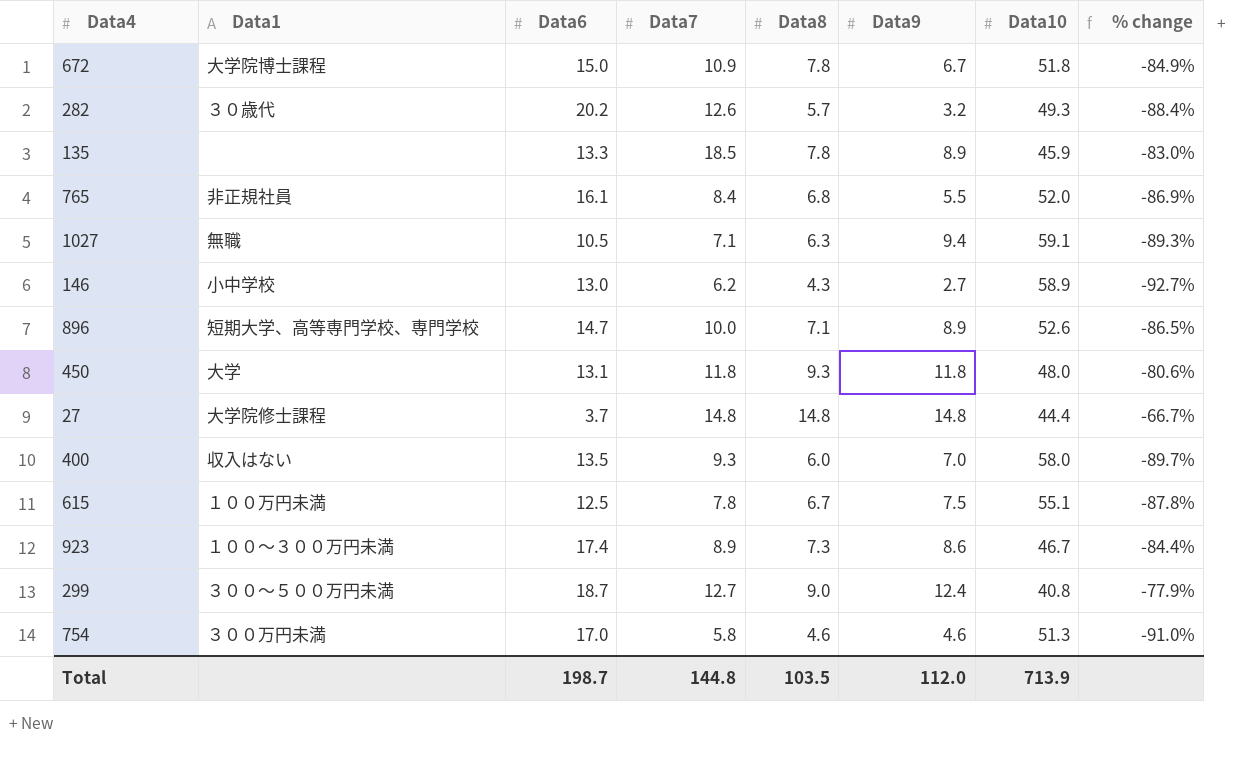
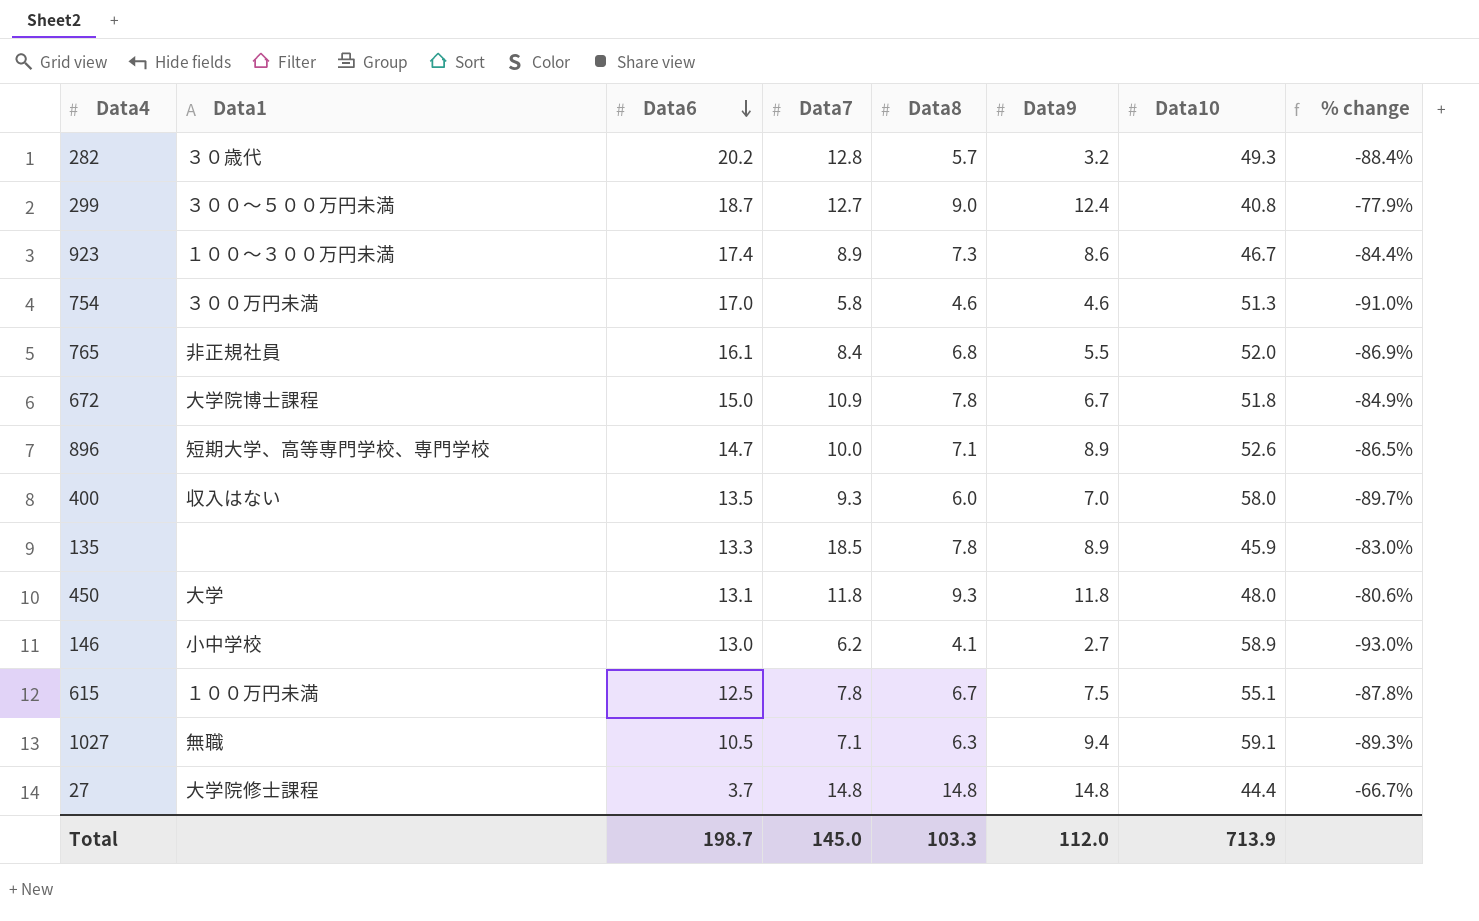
row order: none -> Data6 descending
282 | Data7: 12.6 -> 12.8
146 | Data8: 4.3 -> 4.1
146 | % change: -92.7% -> -93.0%
Total | Data7: 144.8 -> 145.0
Total | Data8: 103.5 -> 103.3

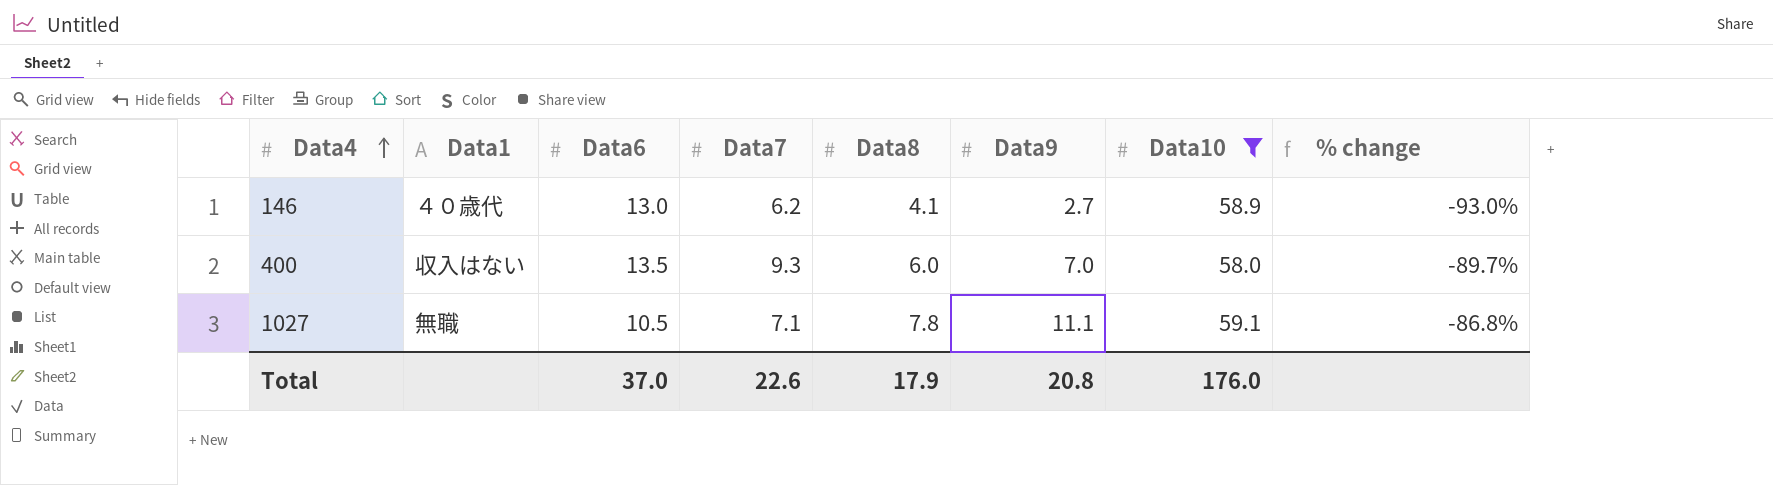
filter: none -> Data10 >= 58.0
row order: Data6 descending -> Data4 ascending
146 | Data1: 小中学校 -> ４０歳代
1027 | Data8: 6.3 -> 7.8
1027 | Data9: 9.4 -> 11.1
1027 | % change: -89.3% -> -86.8%
Total | Data6: 198.7 -> 37.0
Total | Data7: 145.0 -> 22.6
Total | Data8: 103.3 -> 17.9
Total | Data9: 112.0 -> 20.8
Total | Data10: 713.9 -> 176.0

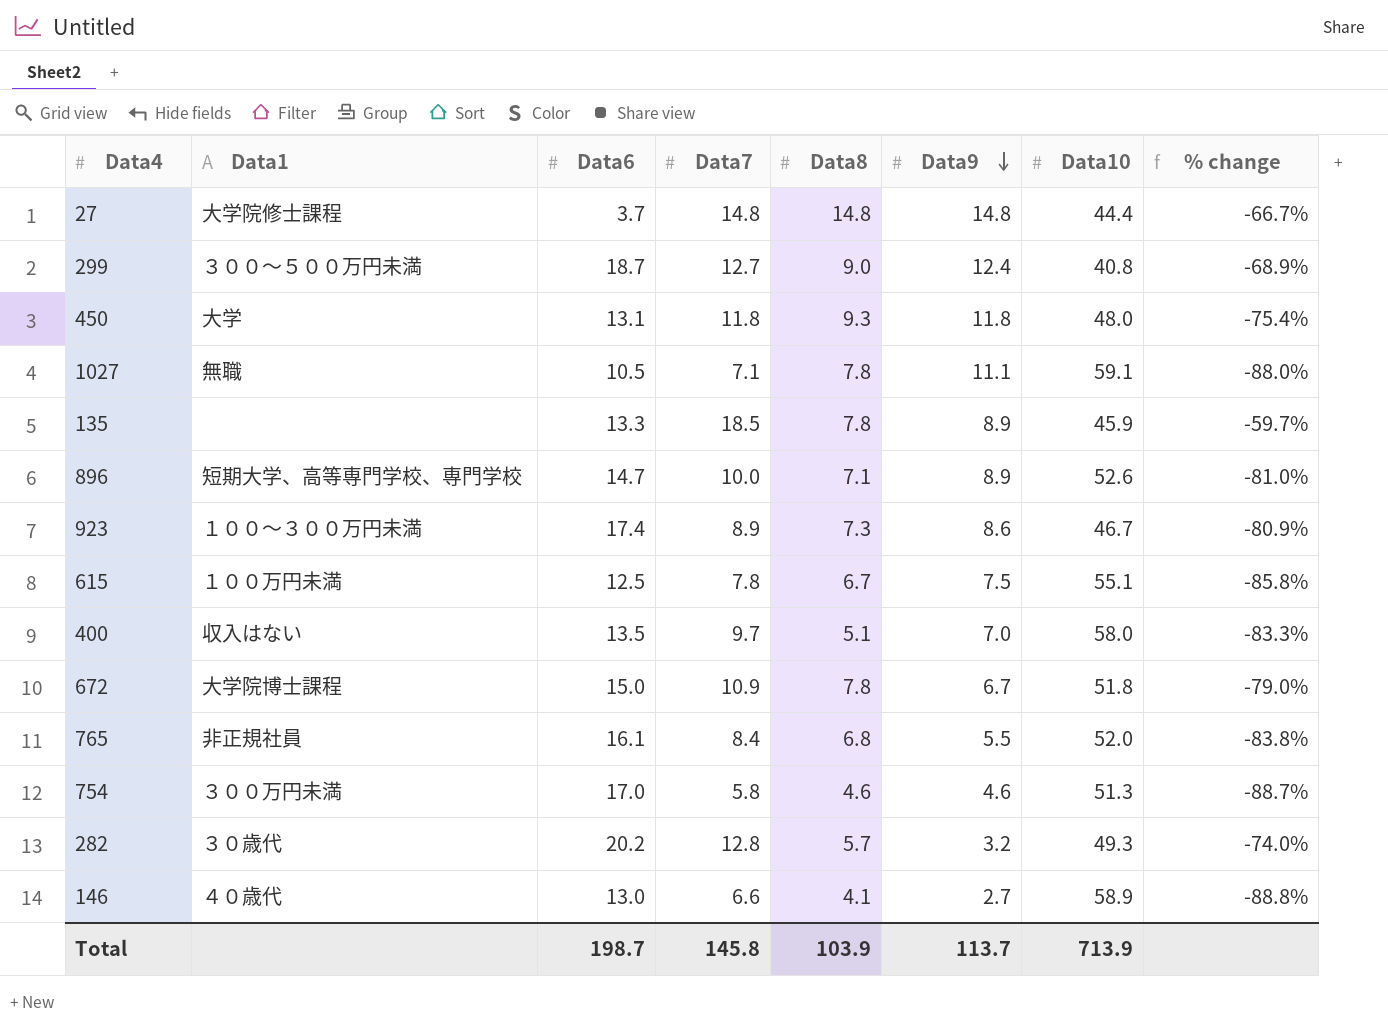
filter: Data10 >= 58.0 -> none
row order: Data4 ascending -> Data9 descending
column % change | formula: ([Data8] - [Data10]) / [Data10] -> ([Data7] - [Data10]) / [Data10]
400 | Data7: 9.3 -> 9.7
400 | Data8: 6.0 -> 5.1
146 | Data7: 6.2 -> 6.6
Total | Data6: 37.0 -> 198.7
Total | Data7: 22.6 -> 145.8
Total | Data8: 17.9 -> 103.9
Total | Data9: 20.8 -> 113.7
Total | Data10: 176.0 -> 713.9

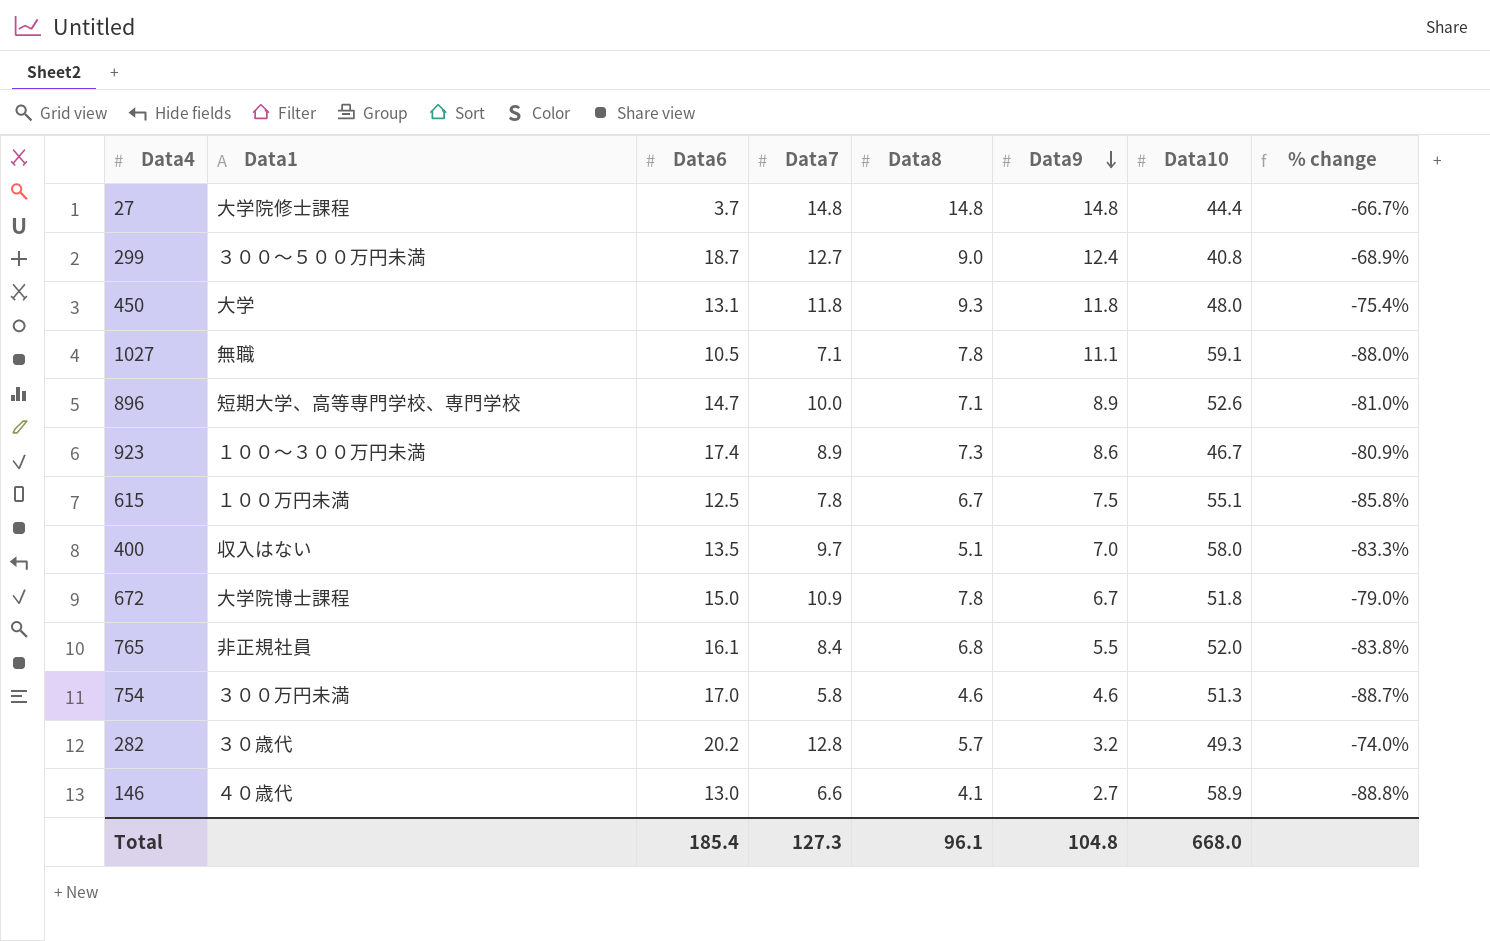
row 135: none | 13.3 | 18.5 | 7.8 | 8.9 | 45.9 | -59.7% -> none
Total | Data6: 198.7 -> 185.4
Total | Data7: 145.8 -> 127.3
Total | Data8: 103.9 -> 96.1
Total | Data9: 113.7 -> 104.8
Total | Data10: 713.9 -> 668.0

